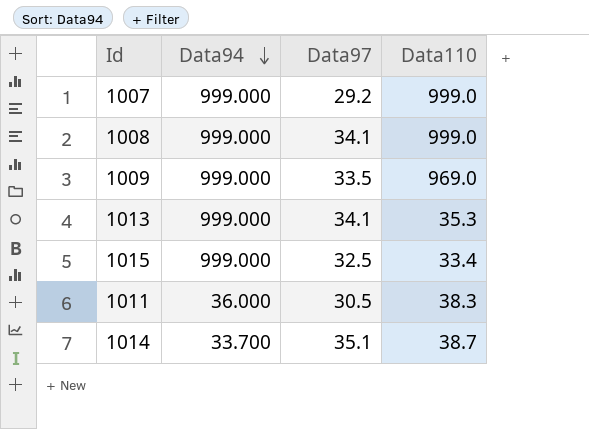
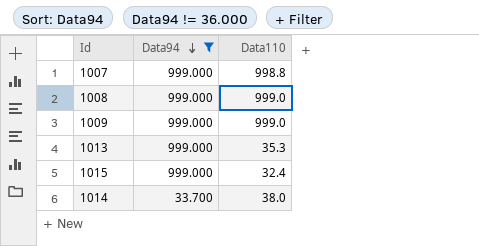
filter: none -> Data94 != 36.000
column Data97 | position: 3 -> none
1007 | Data110: 999.0 -> 998.8
1009 | Data110: 969.0 -> 999.0
1015 | Data110: 33.4 -> 32.4
1014 | Data110: 38.7 -> 38.0

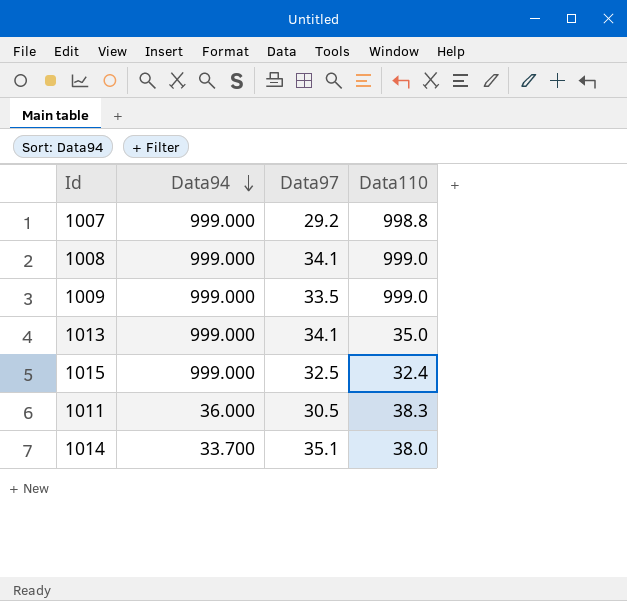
filter: Data94 != 36.000 -> none
column Data97 | position: none -> 3
1013 | Data110: 35.3 -> 35.0

